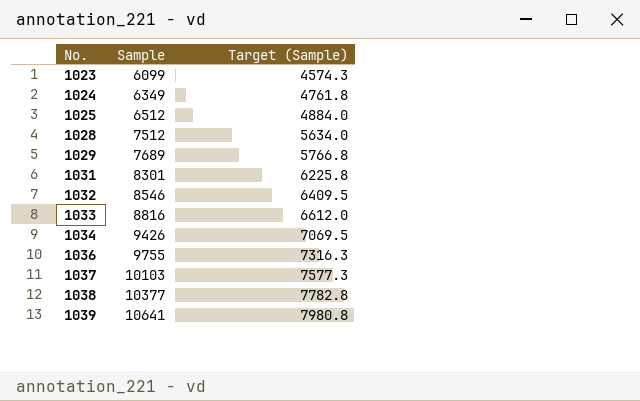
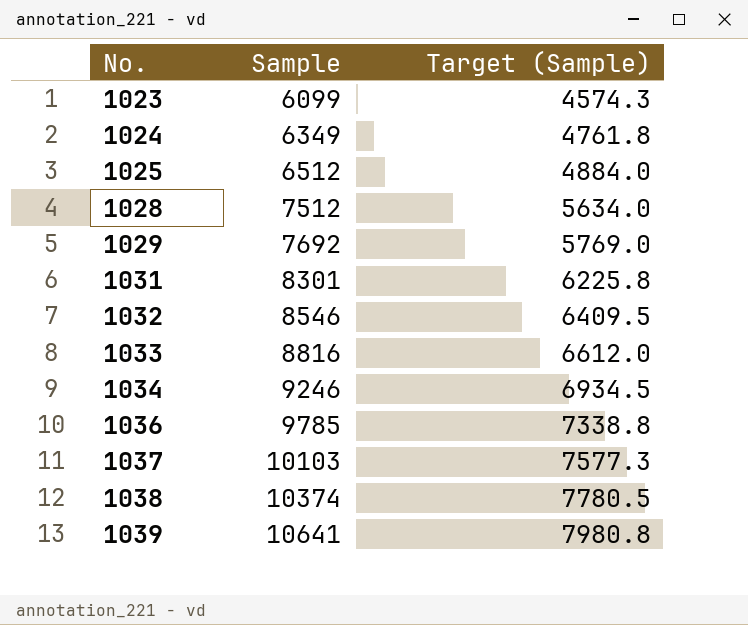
1029 | Sample: 7689 -> 7692
1029 | Target (Sample): 5766.8 -> 5769.0
1034 | Sample: 9426 -> 9246
1034 | Target (Sample): 7069.5 -> 6934.5
1036 | Sample: 9755 -> 9785
1036 | Target (Sample): 7316.3 -> 7338.8
1038 | Sample: 10377 -> 10374
1038 | Target (Sample): 7782.8 -> 7780.5

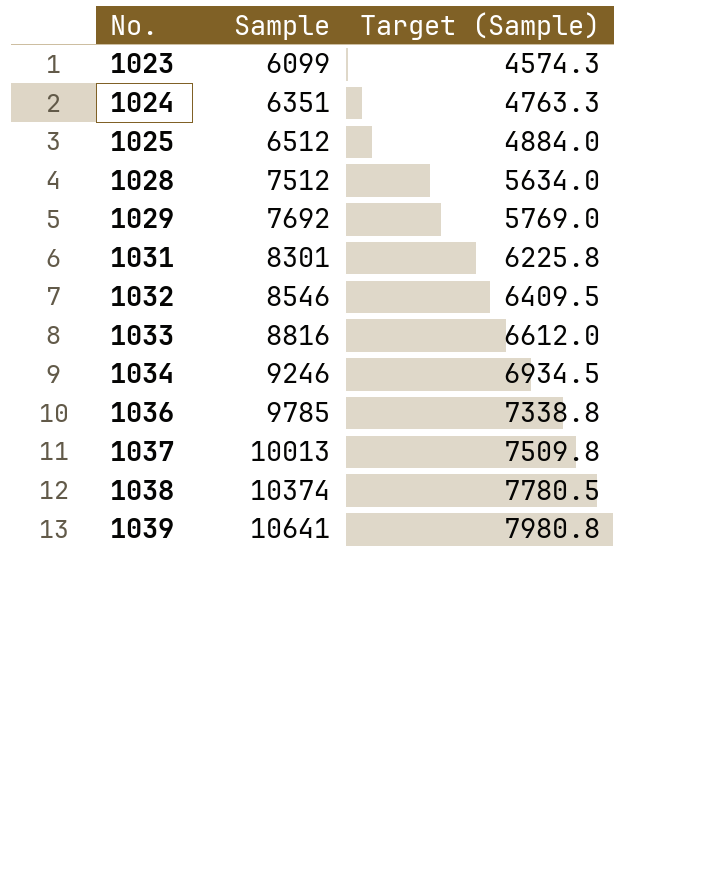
1024 | Sample: 6349 -> 6351
1024 | Target (Sample): 4761.8 -> 4763.3
1037 | Sample: 10103 -> 10013
1037 | Target (Sample): 7577.3 -> 7509.8

